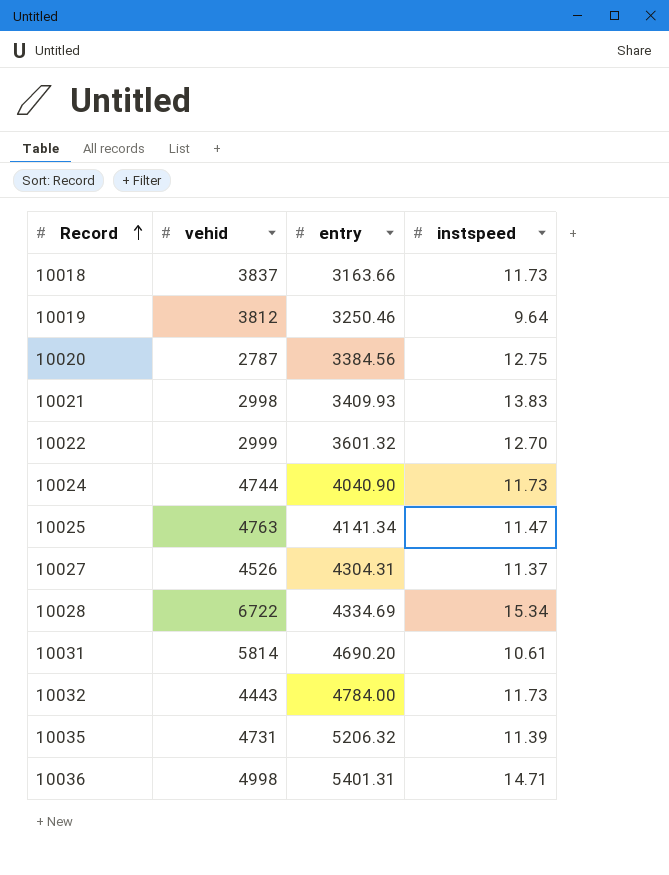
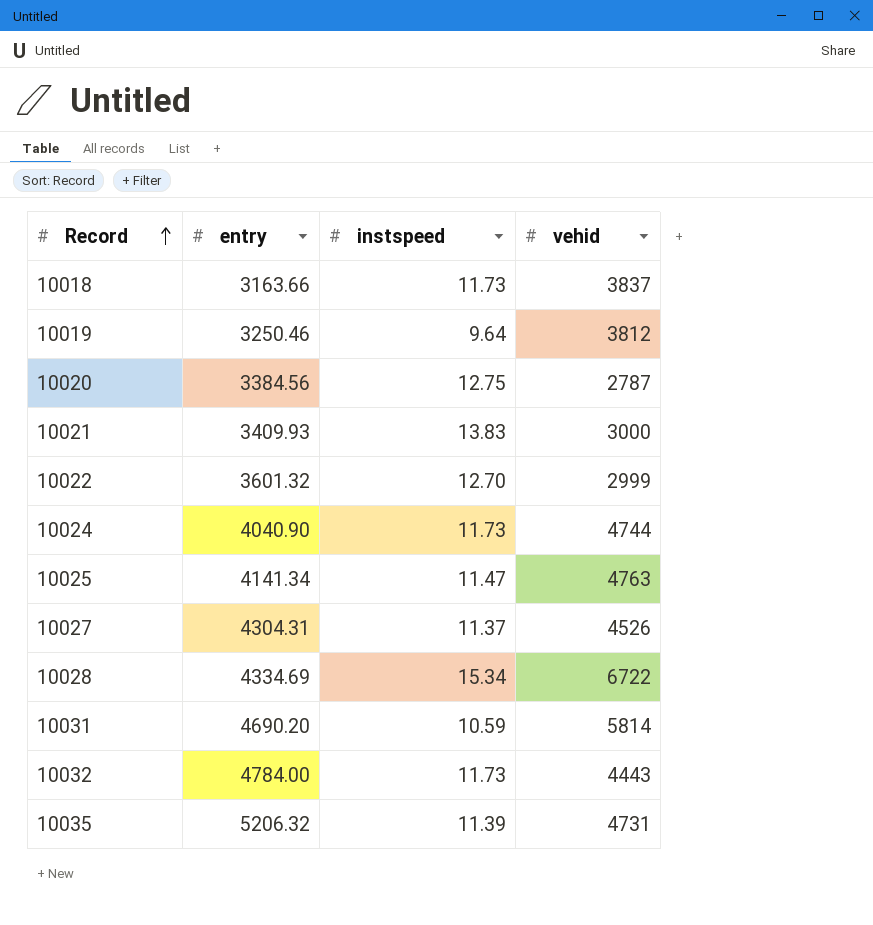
column vehid | position: 2 -> 4
row 10036: 4998 | 5401.31 | 14.71 -> none
10021 | vehid: 2998 -> 3000
10031 | instspeed: 10.61 -> 10.59

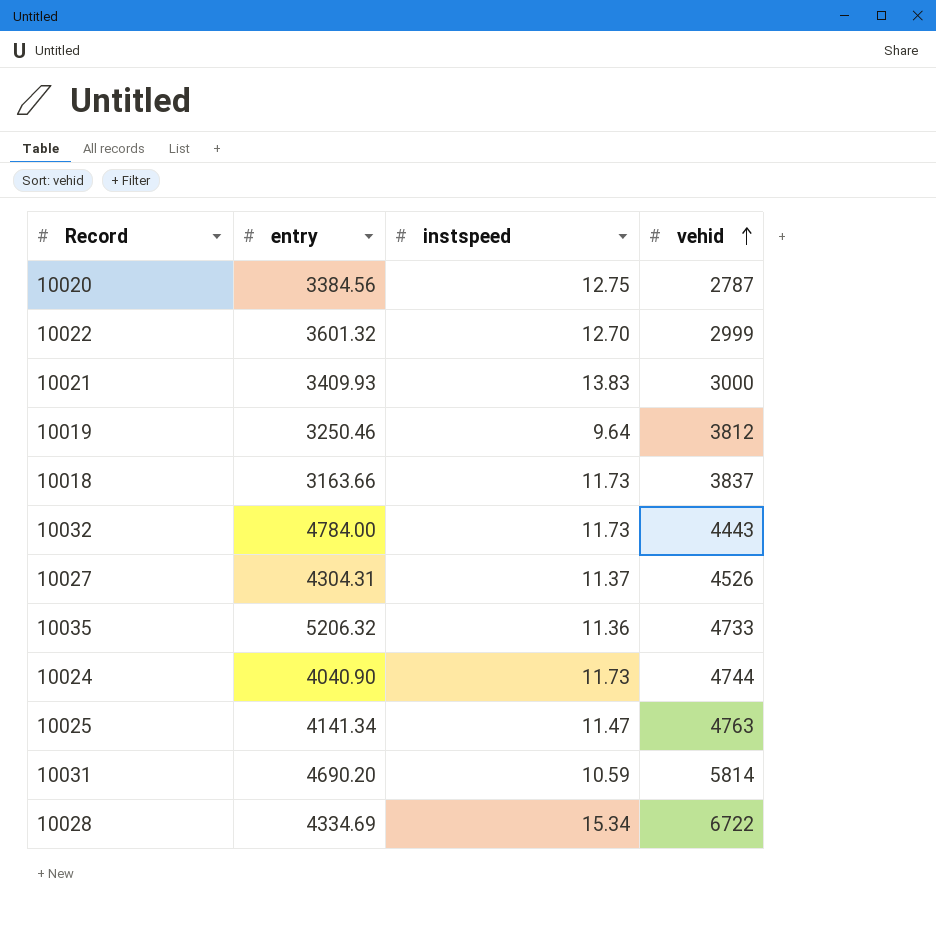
row order: Record ascending -> vehid ascending
10035 | instspeed: 11.39 -> 11.36
10035 | vehid: 4731 -> 4733

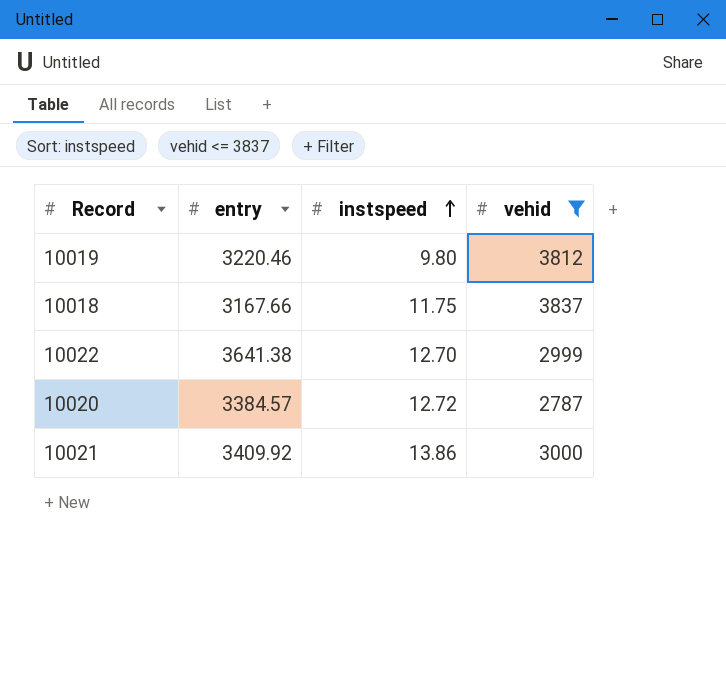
filter: none -> vehid <= 3837
row order: vehid ascending -> instspeed ascending
10019 | entry: 3250.46 -> 3220.46
10019 | instspeed: 9.64 -> 9.80
10018 | entry: 3163.66 -> 3167.66
10018 | instspeed: 11.73 -> 11.75
10022 | entry: 3601.32 -> 3641.38
10020 | entry: 3384.56 -> 3384.57
10020 | instspeed: 12.75 -> 12.72
10021 | entry: 3409.93 -> 3409.92
10021 | instspeed: 13.83 -> 13.86

